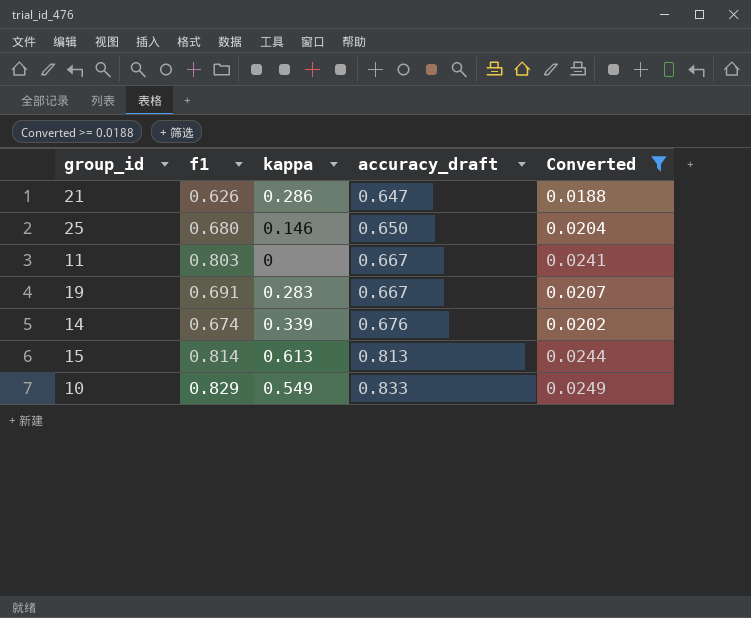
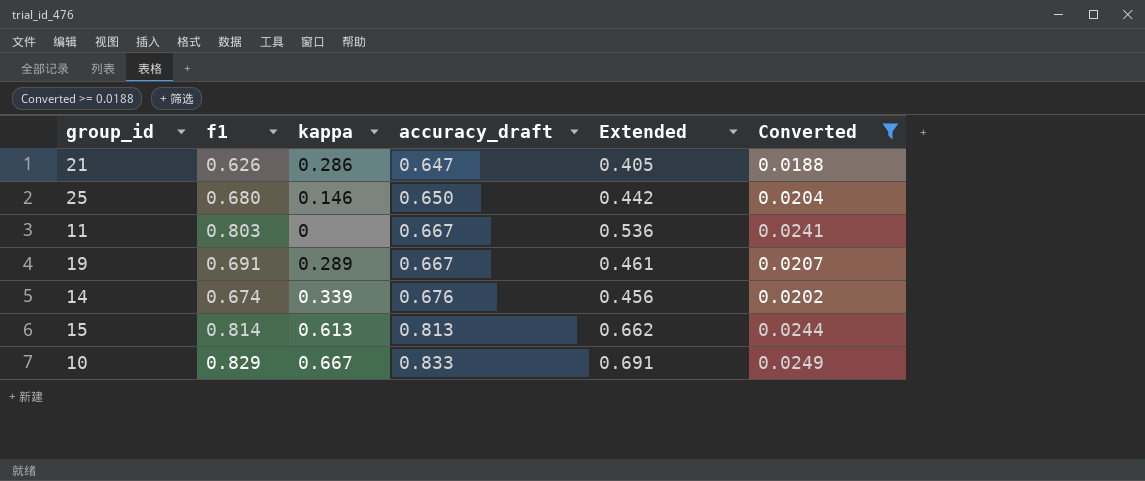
column Extended | formula: none -> [f1] * [accuracy_draft]
19 | kappa: 0.283 -> 0.289
10 | kappa: 0.549 -> 0.667

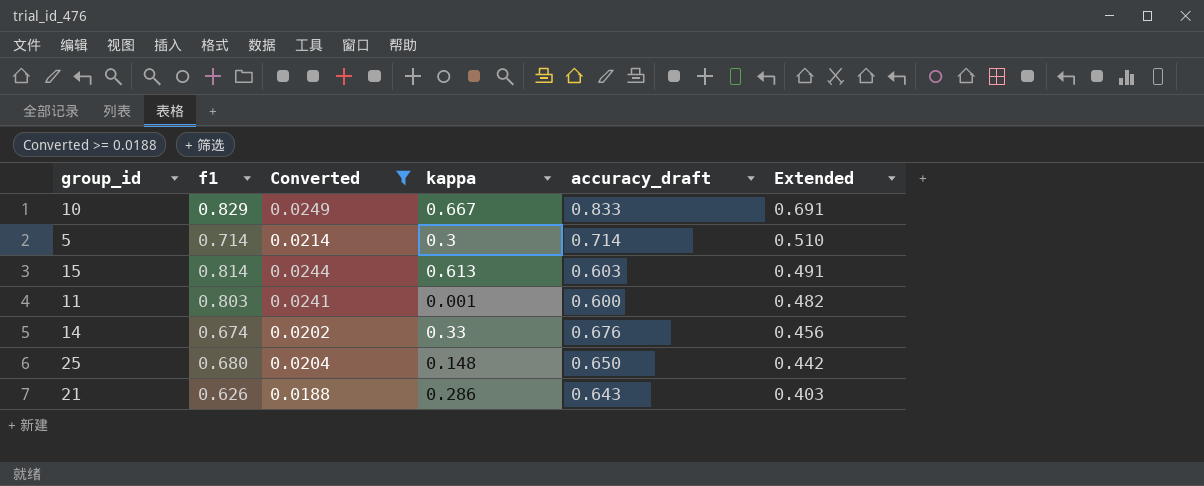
row order: accuracy_draft ascending -> Extended descending
column Converted | position: 6 -> 3
row 19: 0.691 | 0.289 | 0.667 | 0.461 | 0.0207 -> none
row 5: none -> 0.714 | 0.0214 | 0.3 | 0.714 | 0.510
15 | accuracy_draft: 0.813 -> 0.603
15 | Extended: 0.662 -> 0.491
11 | kappa: 0 -> 0.001
11 | accuracy_draft: 0.667 -> 0.600
11 | Extended: 0.536 -> 0.482
14 | kappa: 0.339 -> 0.33
25 | kappa: 0.146 -> 0.148
21 | accuracy_draft: 0.647 -> 0.643
21 | Extended: 0.405 -> 0.403

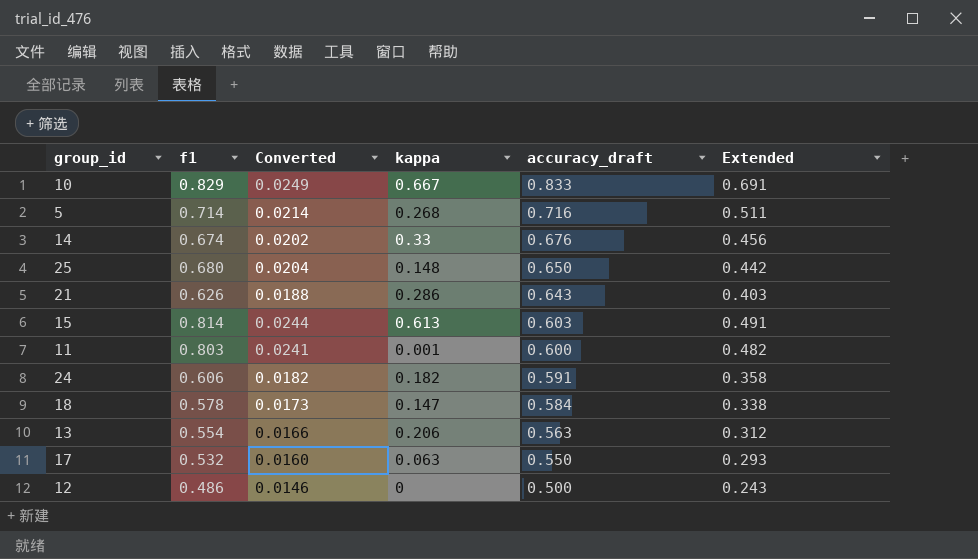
filter: Converted >= 0.0188 -> none
row order: Extended descending -> accuracy_draft descending
5 | kappa: 0.3 -> 0.268
5 | accuracy_draft: 0.714 -> 0.716
5 | Extended: 0.510 -> 0.511

